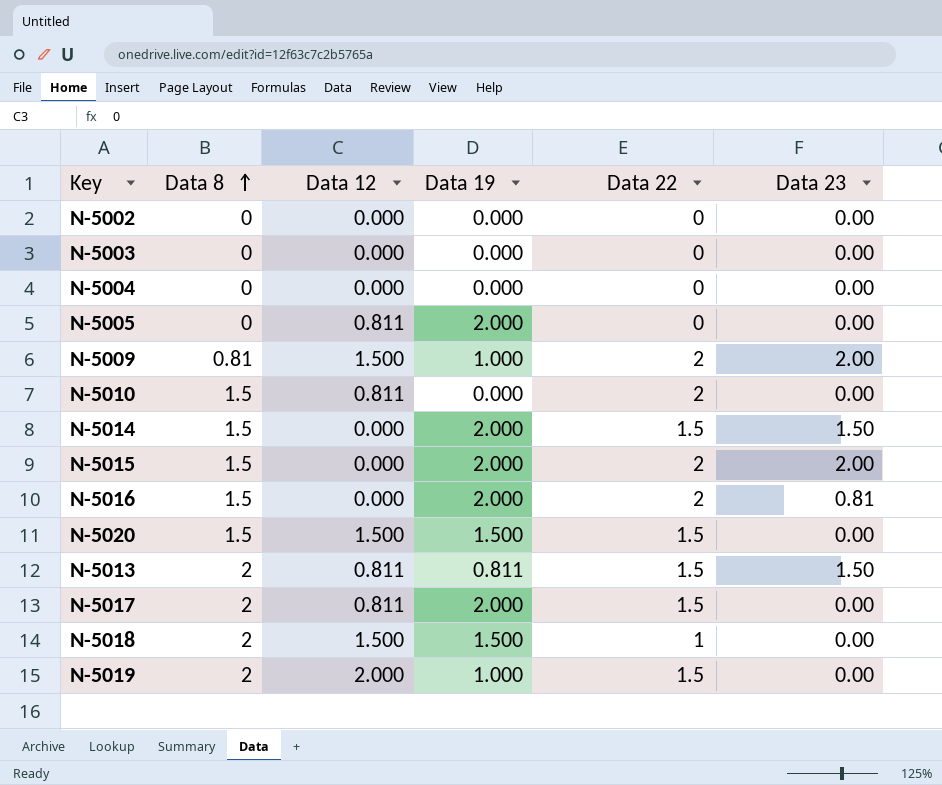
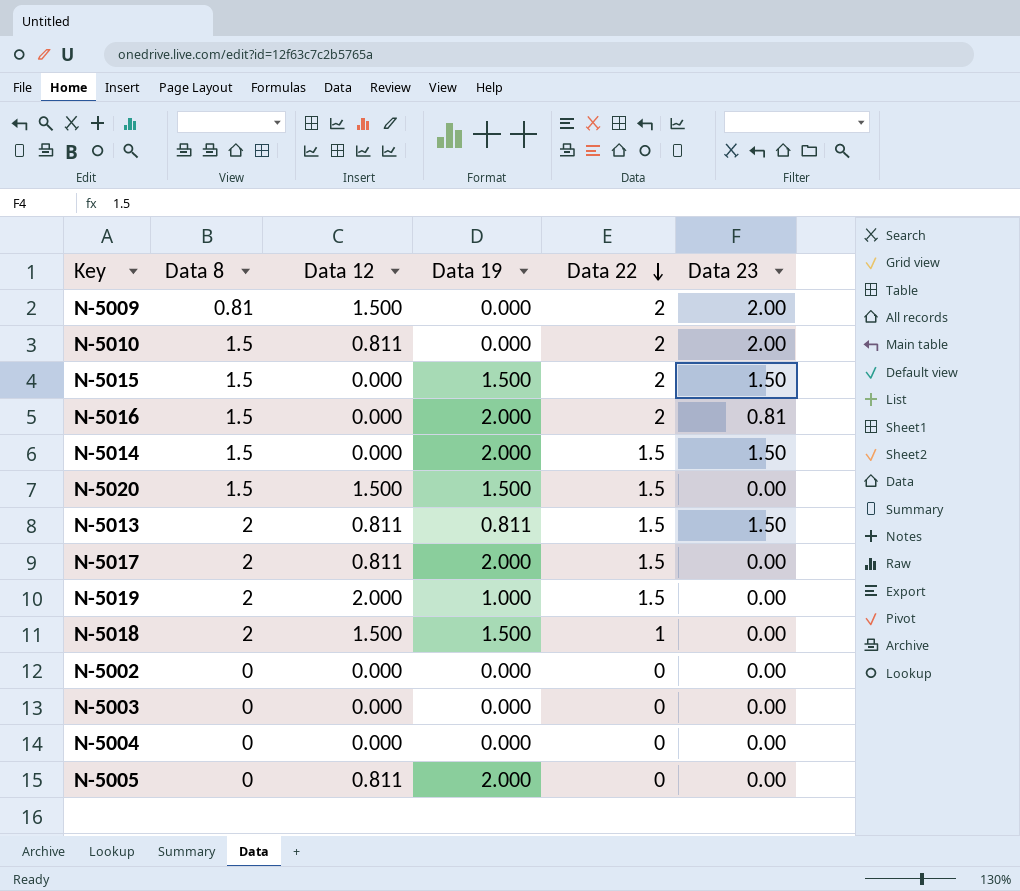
row order: Data 8 ascending -> Data 22 descending
N-5009 | Data 19: 1.000 -> 0.000
N-5010 | Data 23: 0.00 -> 2.00
N-5015 | Data 19: 2.000 -> 1.500
N-5015 | Data 23: 2.00 -> 1.50

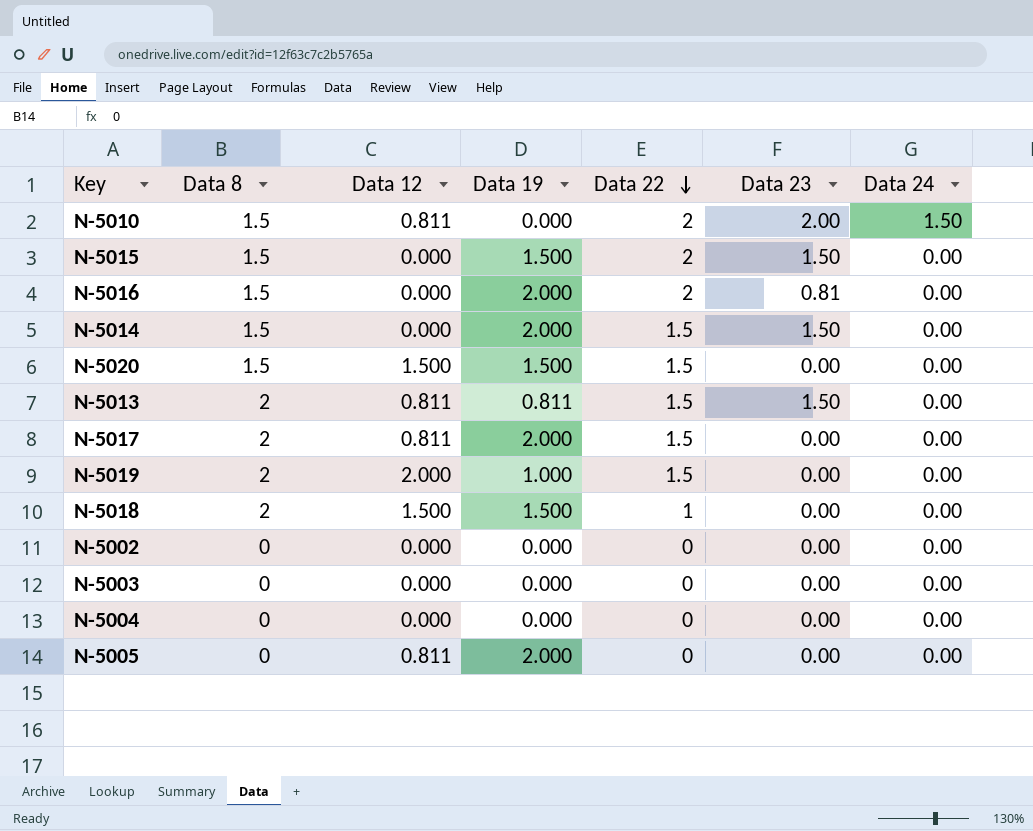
column Data 24 | position: none -> 7
row N-5009: 0.81 | 1.500 | 0.000 | 2 | 2.00 -> none

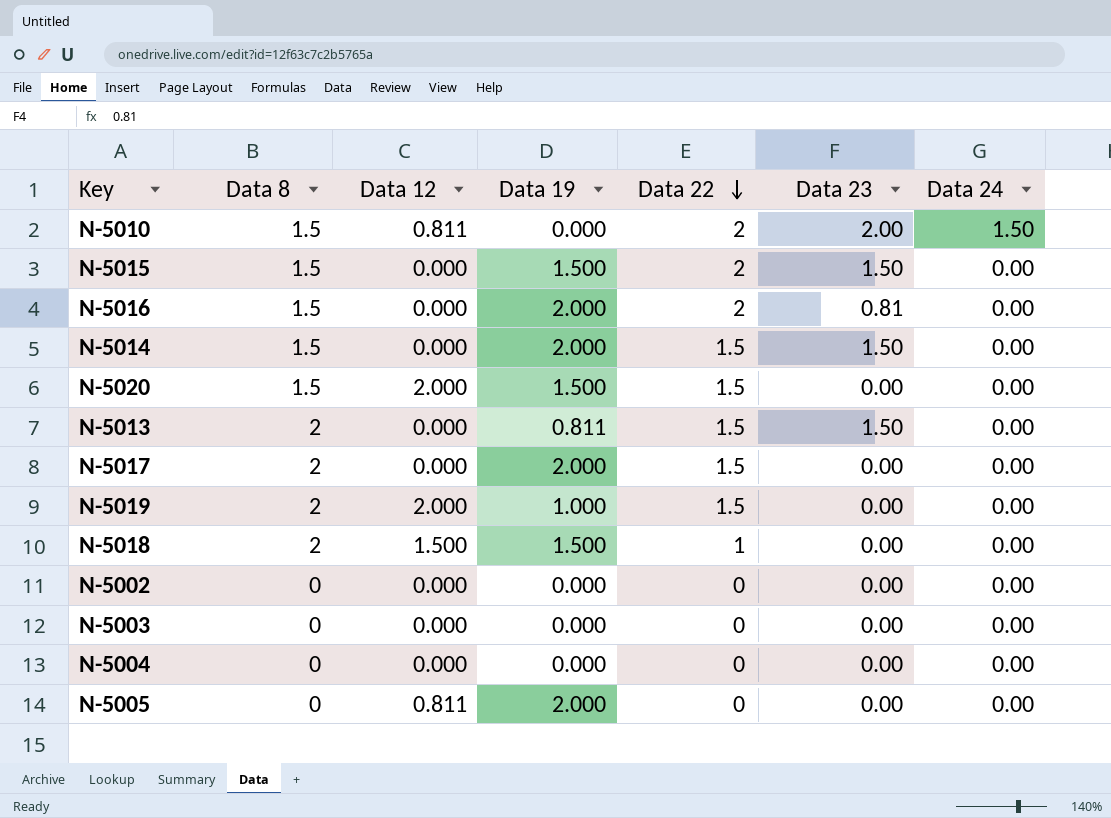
N-5020 | Data 12: 1.500 -> 2.000
N-5013 | Data 12: 0.811 -> 0.000
N-5017 | Data 12: 0.811 -> 0.000

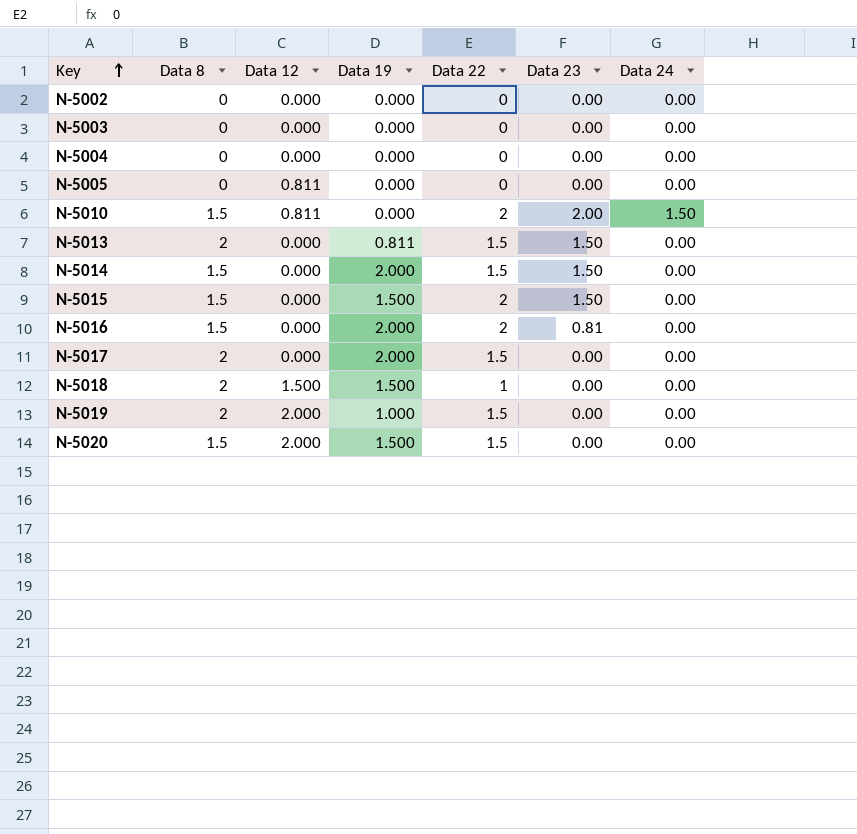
row order: Data 22 descending -> Key ascending
N-5005 | Data 19: 2.000 -> 0.000

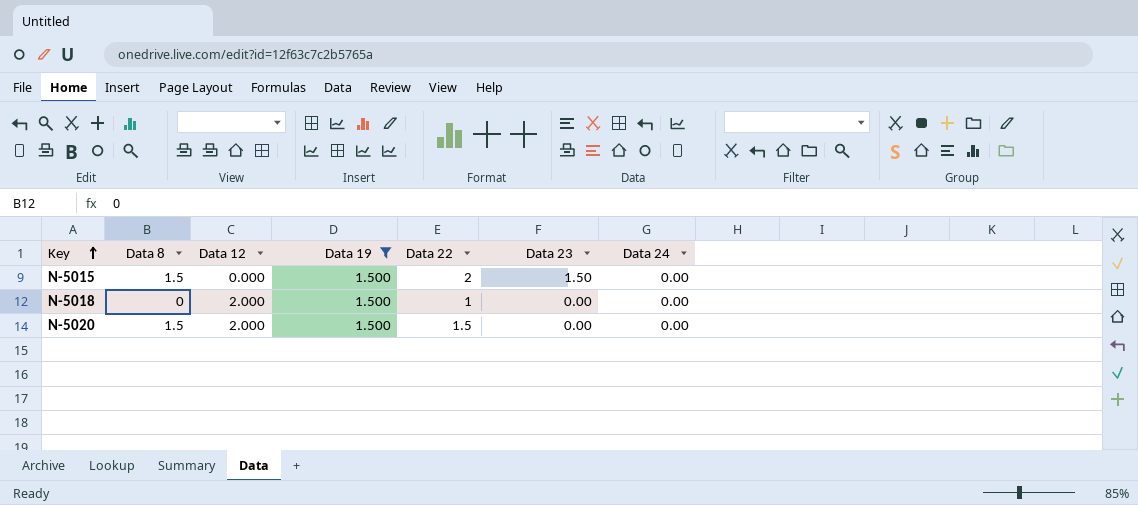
filter: none -> Data 19 = 1.500
N-5018 | Data 8: 2 -> 0
N-5018 | Data 12: 1.500 -> 2.000

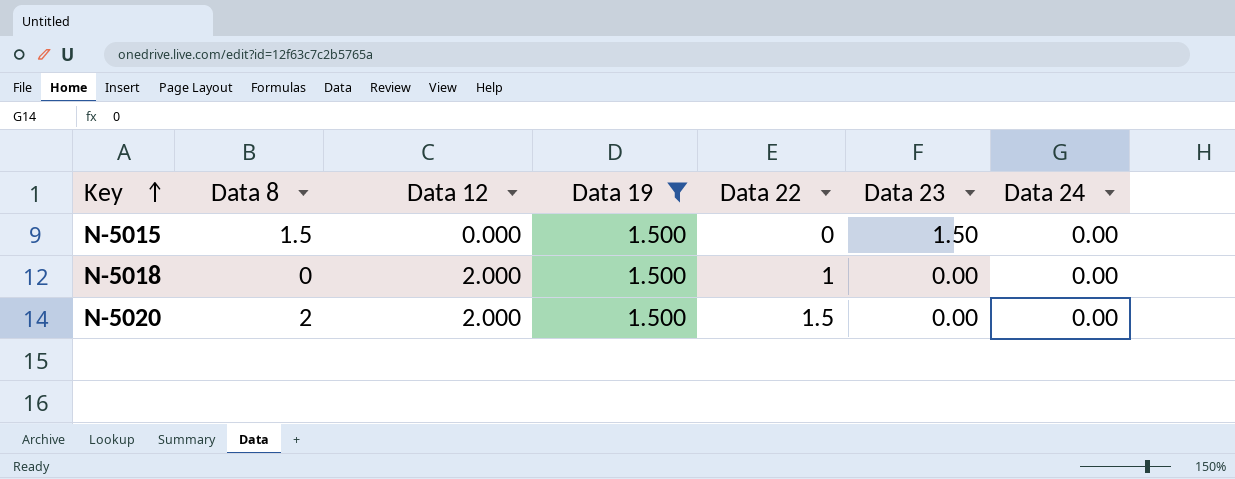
N-5015 | Data 22: 2 -> 0
N-5020 | Data 8: 1.5 -> 2

